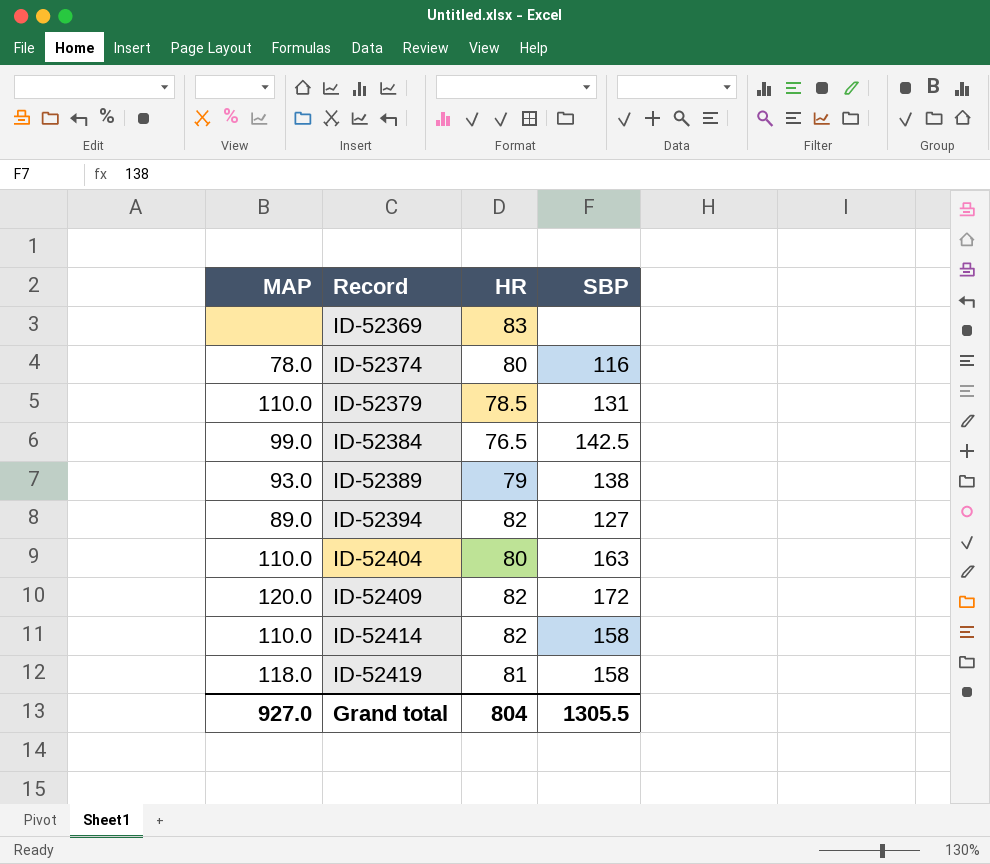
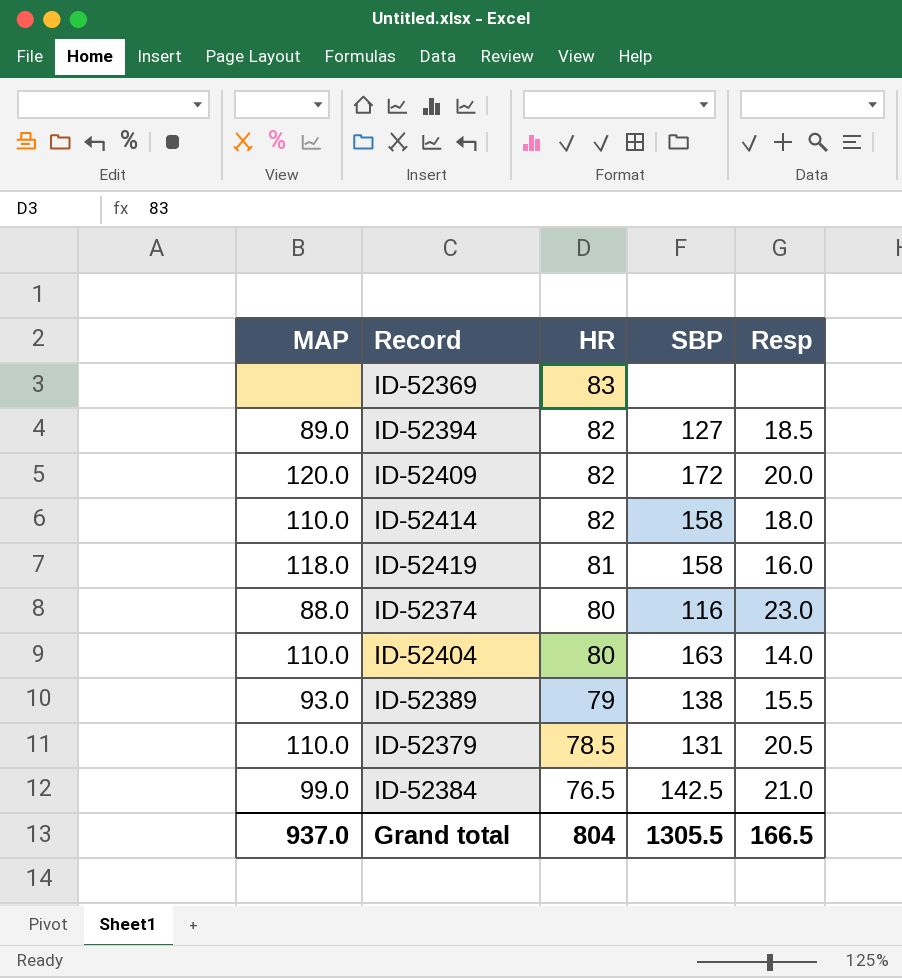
row order: Record ascending -> HR descending
column Resp | position: none -> 5
ID-52374 | MAP: 78.0 -> 88.0
Grand total | MAP: 927.0 -> 937.0

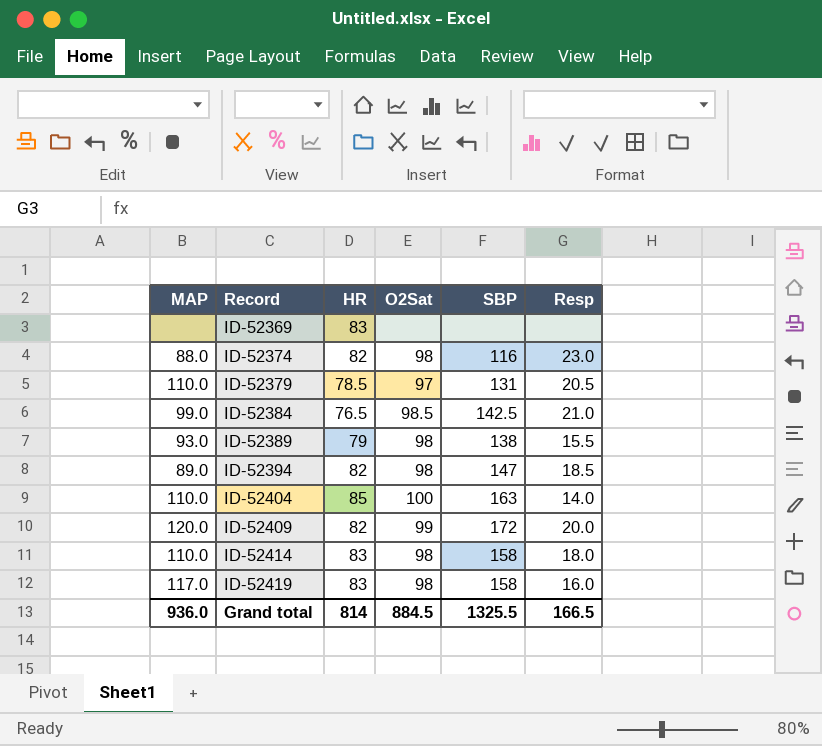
row order: HR descending -> Record ascending
column O2Sat | position: none -> 4
ID-52374 | HR: 80 -> 82
ID-52394 | SBP: 127 -> 147
ID-52404 | HR: 80 -> 85
ID-52414 | HR: 82 -> 83
ID-52419 | MAP: 118.0 -> 117.0
ID-52419 | HR: 81 -> 83
Grand total | MAP: 937.0 -> 936.0
Grand total | HR: 804 -> 814
Grand total | SBP: 1305.5 -> 1325.5

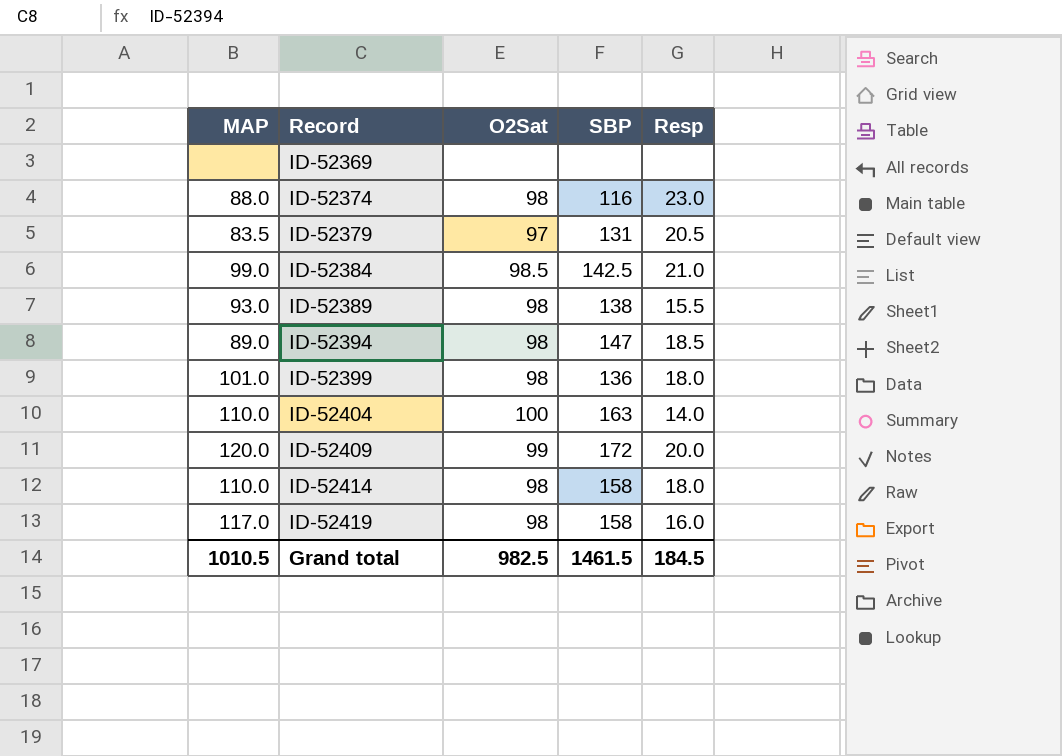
column HR | position: 3 -> none
ID-52379 | MAP: 110.0 -> 83.5
row ID-52399: none -> 101.0 | 98 | 136 | 18.0
Grand total | MAP: 936.0 -> 1010.5
Grand total | O2Sat: 884.5 -> 982.5
Grand total | SBP: 1325.5 -> 1461.5
Grand total | Resp: 166.5 -> 184.5

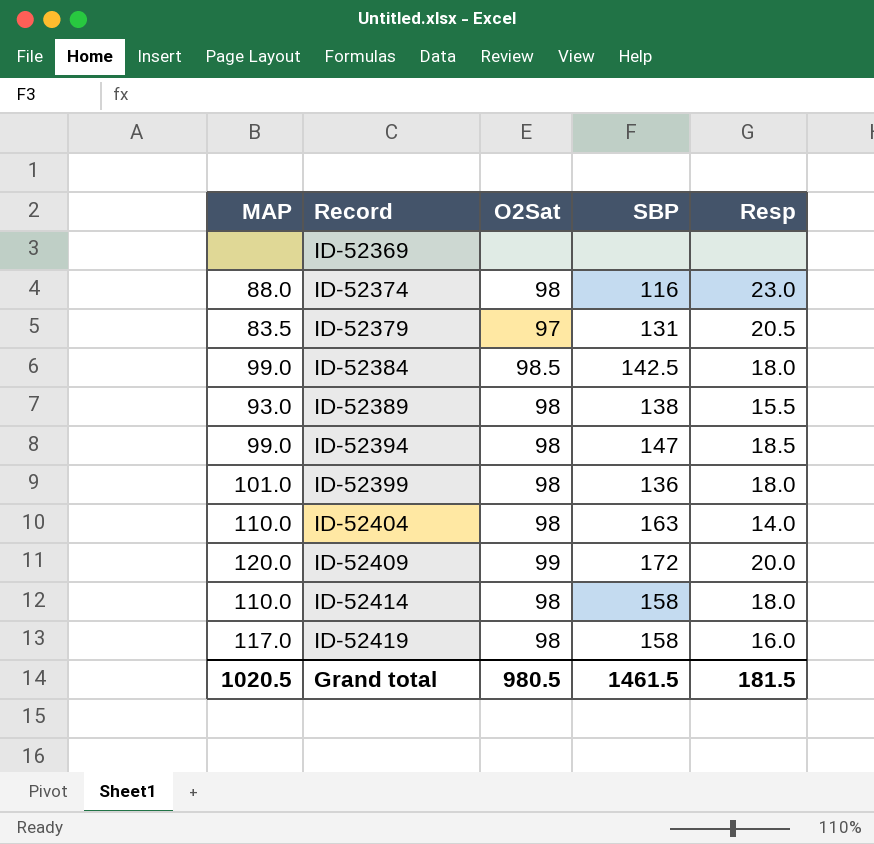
ID-52384 | Resp: 21.0 -> 18.0
ID-52394 | MAP: 89.0 -> 99.0
ID-52404 | O2Sat: 100 -> 98
Grand total | MAP: 1010.5 -> 1020.5
Grand total | O2Sat: 982.5 -> 980.5
Grand total | Resp: 184.5 -> 181.5

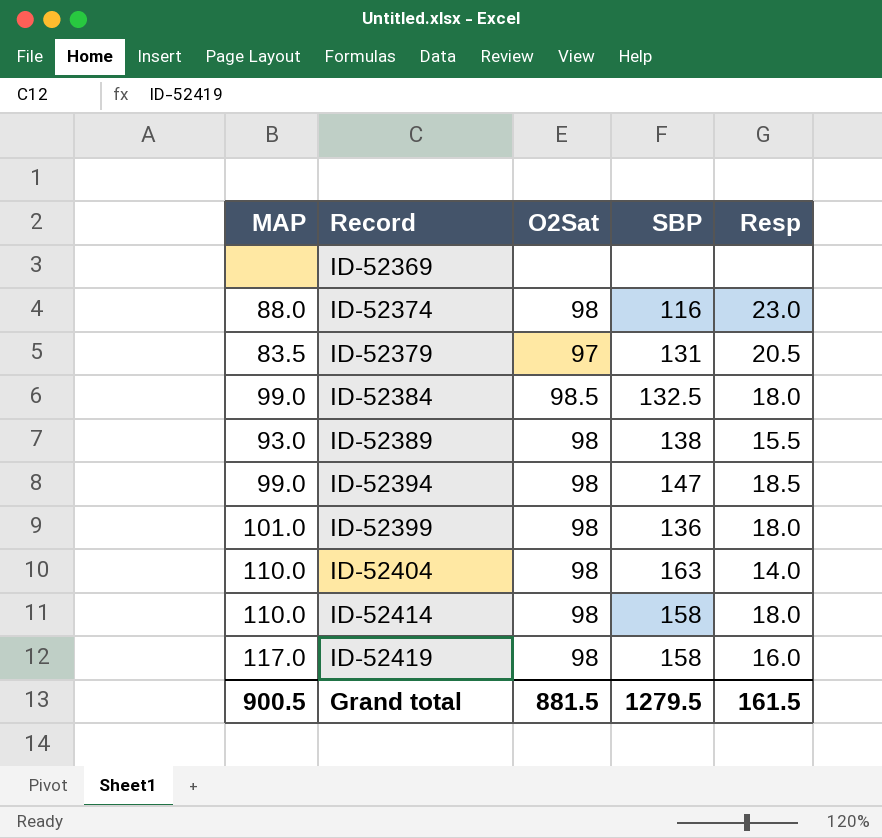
row ID-52409: 120.0 | 99 | 172 | 20.0 -> none
ID-52384 | SBP: 142.5 -> 132.5
Grand total | MAP: 1020.5 -> 900.5
Grand total | O2Sat: 980.5 -> 881.5
Grand total | SBP: 1461.5 -> 1279.5
Grand total | Resp: 181.5 -> 161.5

